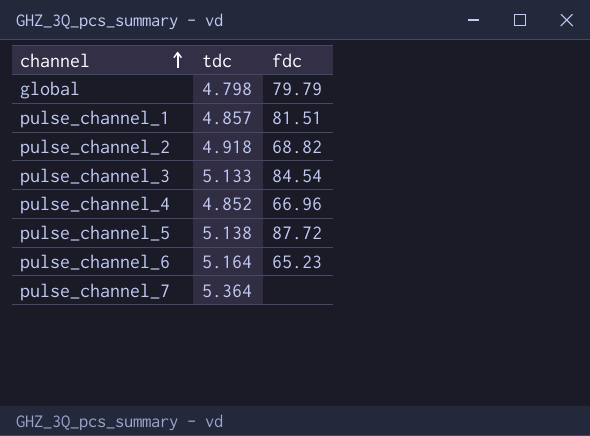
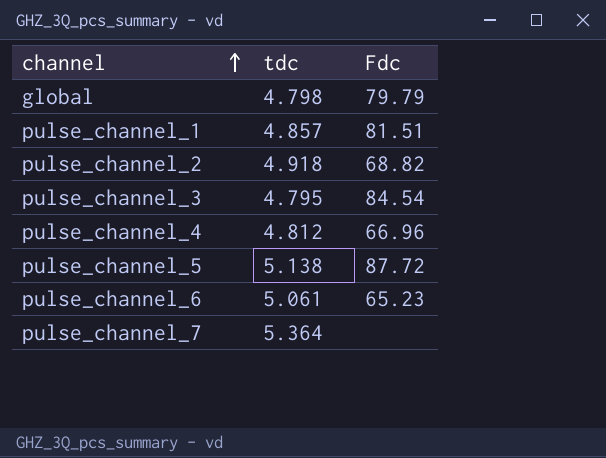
column name: fdc -> Fdc
pulse_channel_3 | tdc: 5.133 -> 4.795
pulse_channel_4 | tdc: 4.852 -> 4.812
pulse_channel_6 | tdc: 5.164 -> 5.061

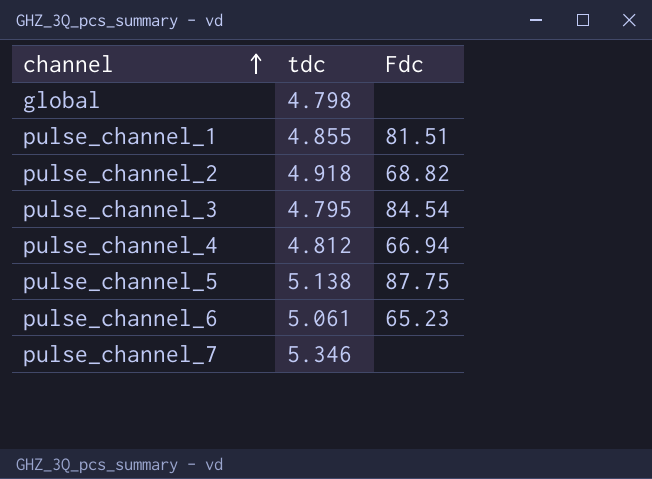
global | Fdc: 79.79 -> none
pulse_channel_1 | tdc: 4.857 -> 4.855
pulse_channel_4 | Fdc: 66.96 -> 66.94
pulse_channel_5 | Fdc: 87.72 -> 87.75
pulse_channel_7 | tdc: 5.364 -> 5.346

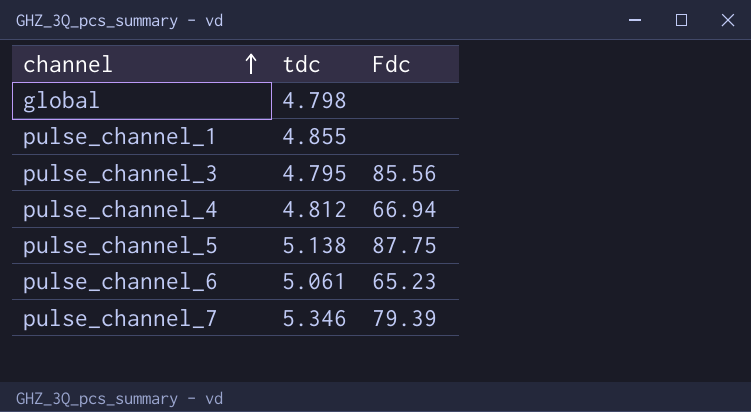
row pulse_channel_2: 4.918 | 68.82 -> none
pulse_channel_1 | Fdc: 81.51 -> none
pulse_channel_3 | Fdc: 84.54 -> 85.56
pulse_channel_7 | Fdc: none -> 79.39

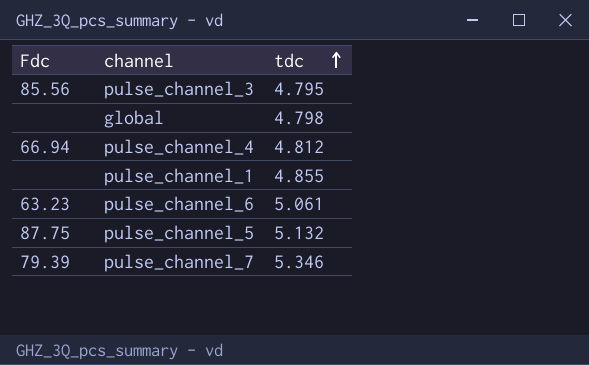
row order: channel ascending -> tdc ascending
column Fdc | position: 3 -> 1
pulse_channel_6 | Fdc: 65.23 -> 63.23
pulse_channel_5 | tdc: 5.138 -> 5.132

